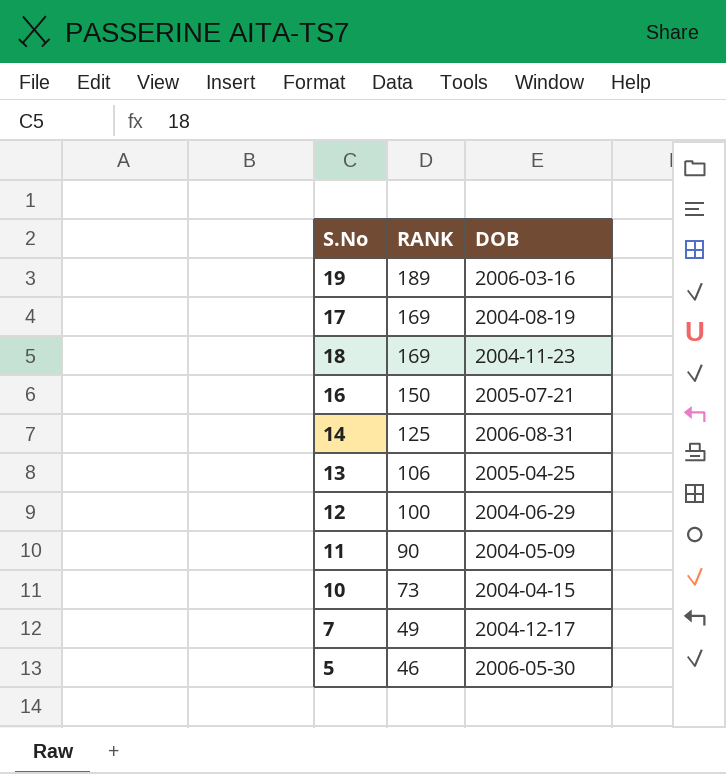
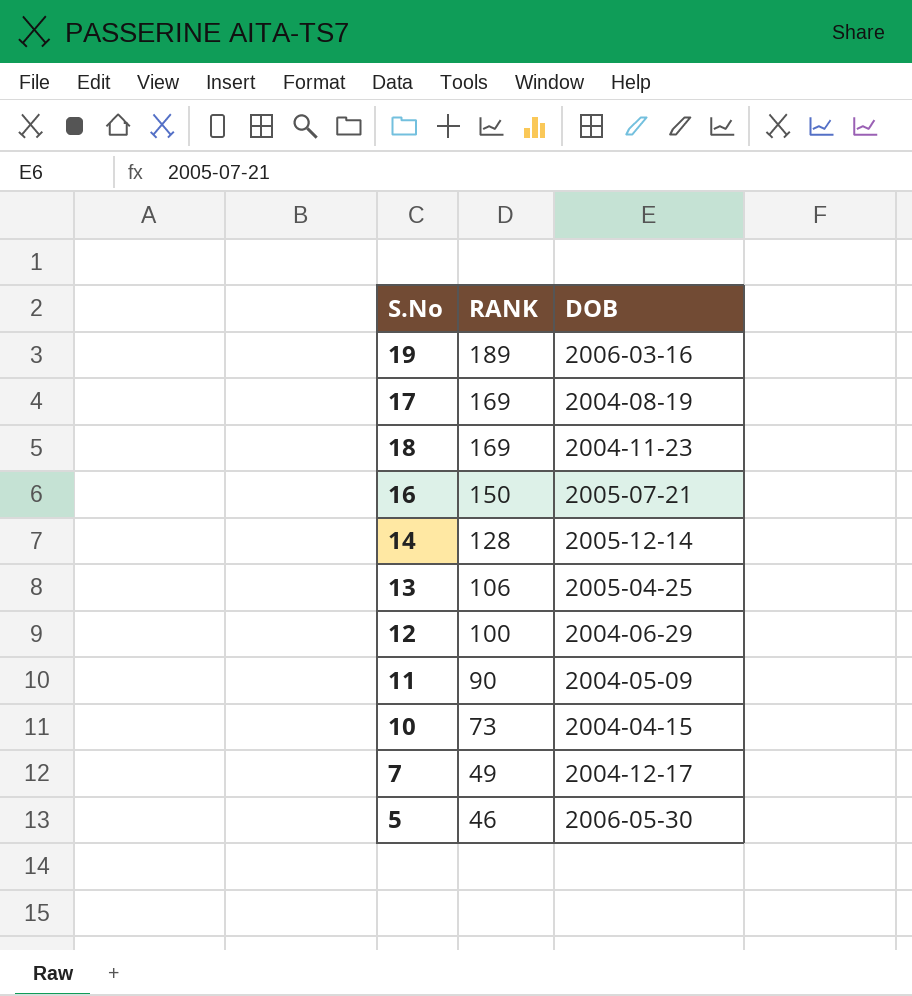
14 | RANK: 125 -> 128
14 | DOB: 2006-08-31 -> 2005-12-14

